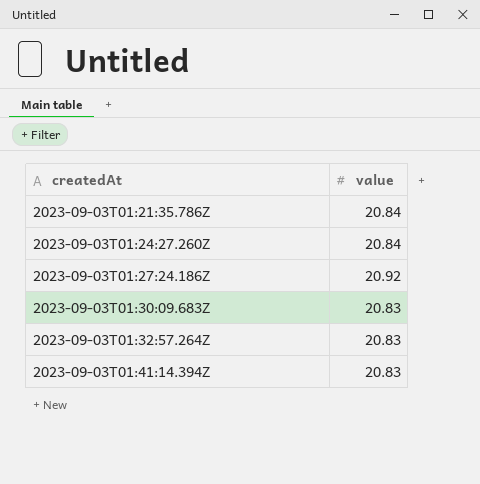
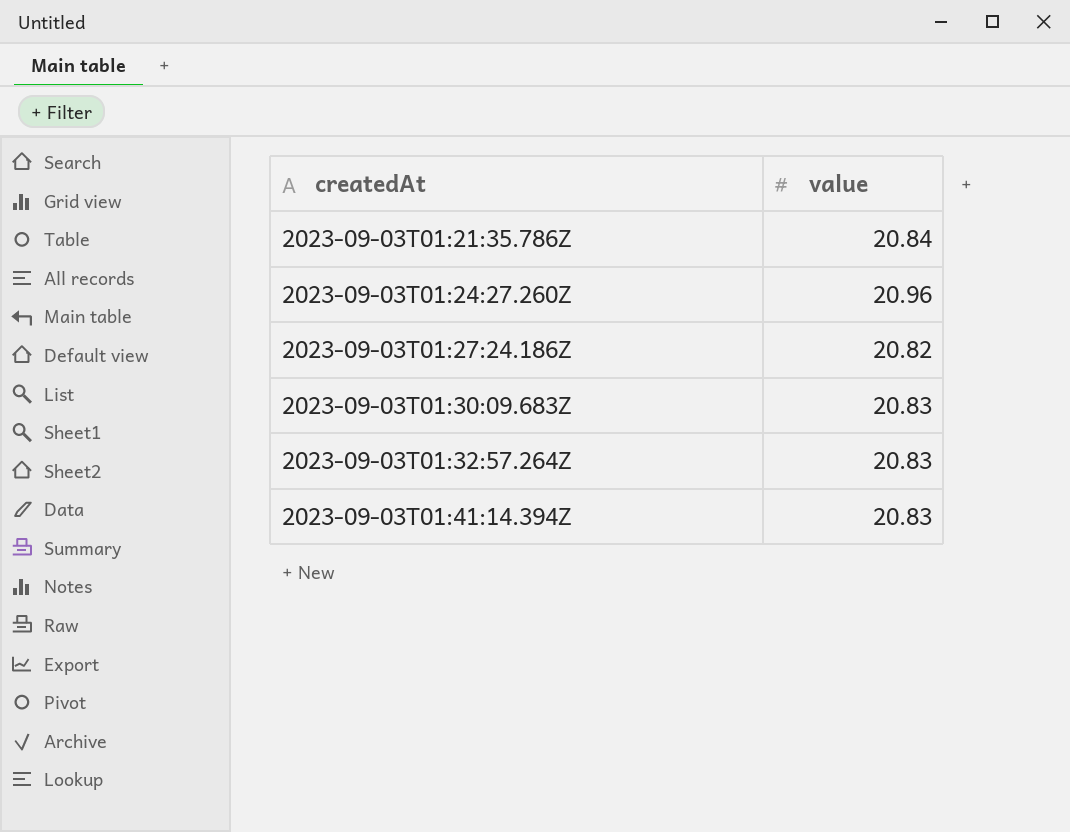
2023-09-03T01:24:27.260Z | value: 20.84 -> 20.96
2023-09-03T01:27:24.186Z | value: 20.92 -> 20.82

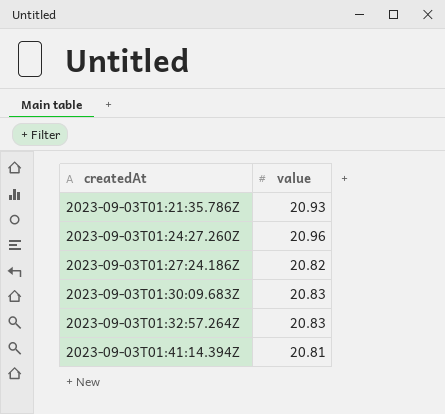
2023-09-03T01:21:35.786Z | value: 20.84 -> 20.93
2023-09-03T01:41:14.394Z | value: 20.83 -> 20.81

